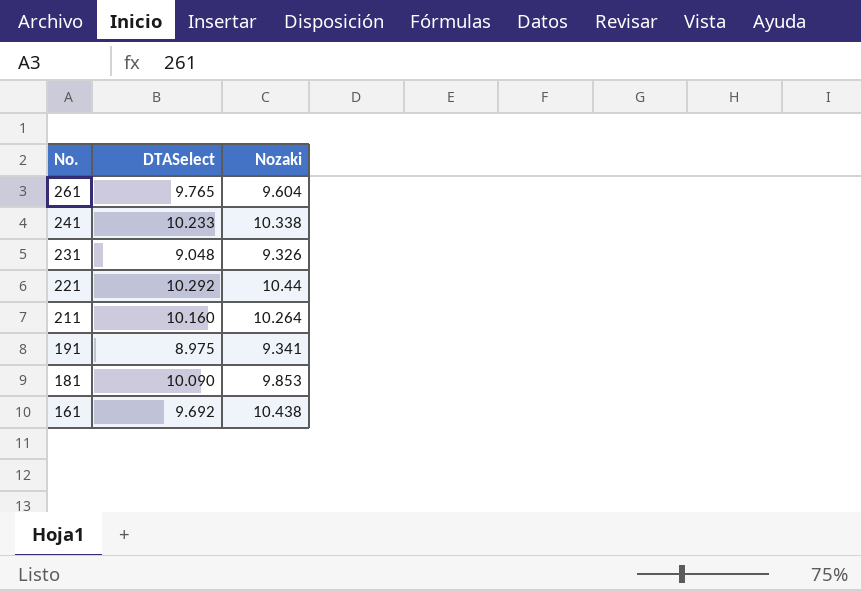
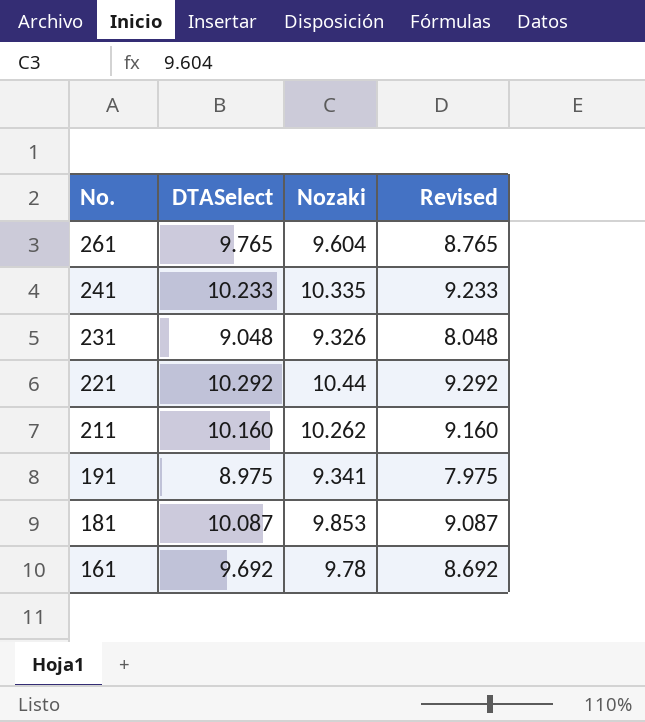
column Revised | formula: none -> [DTASelect] - 1
241 | Nozaki: 10.338 -> 10.335
211 | Nozaki: 10.264 -> 10.262
181 | DTASelect: 10.090 -> 10.087
161 | Nozaki: 10.438 -> 9.78

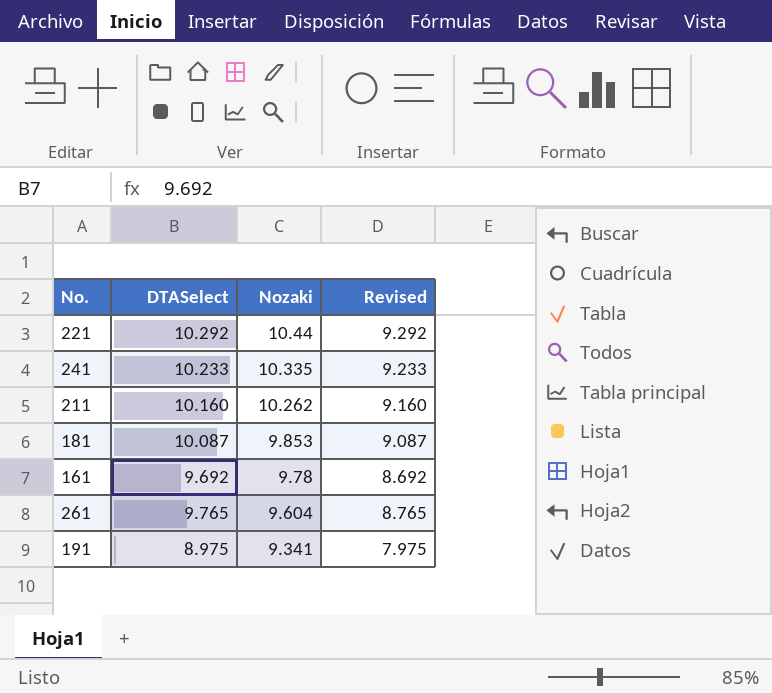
row order: No. descending -> Nozaki descending
row 231: 9.048 | 9.326 | 8.048 -> none

